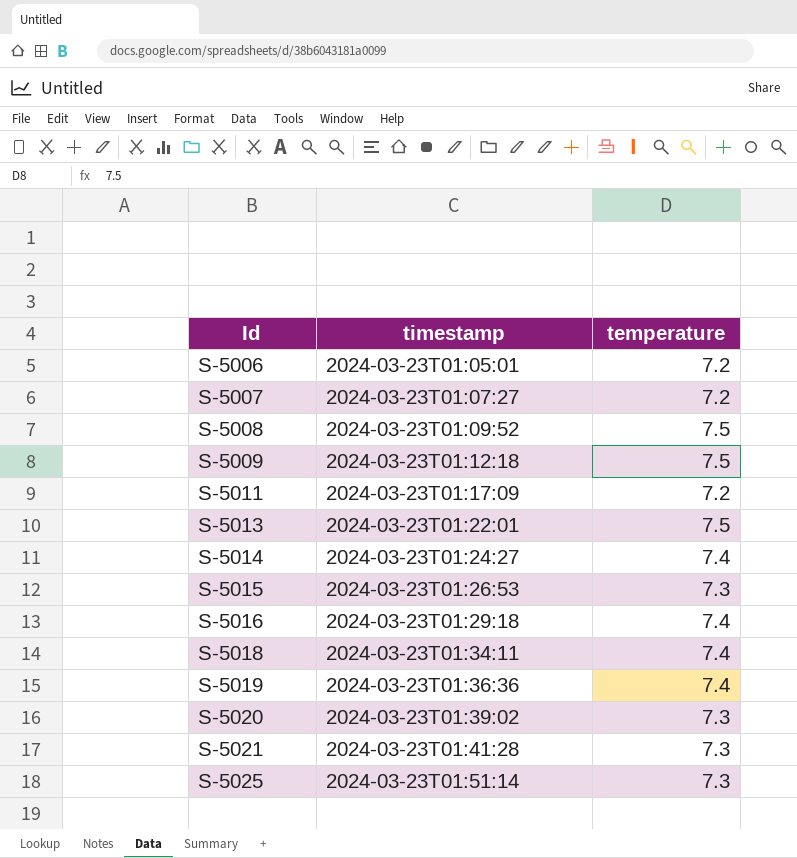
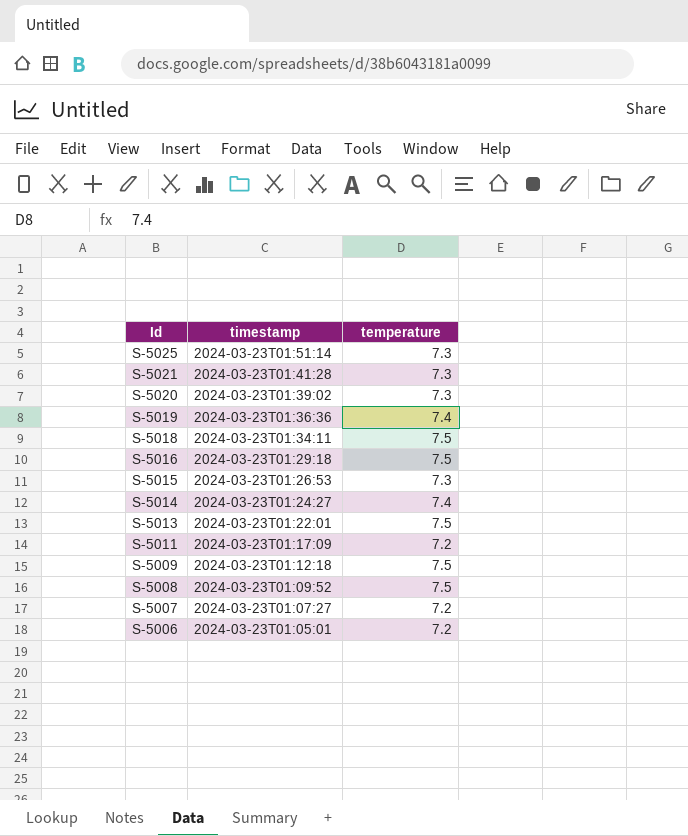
row order: Id ascending -> Id descending
S-5018 | temperature: 7.4 -> 7.5
S-5016 | temperature: 7.4 -> 7.5

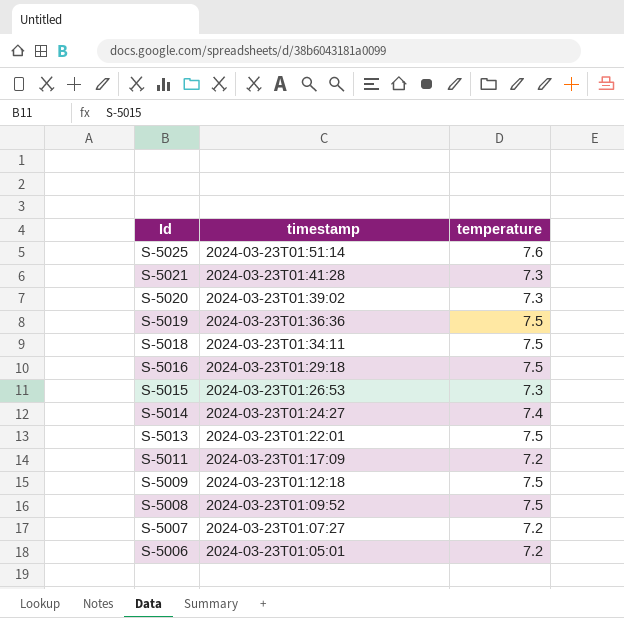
S-5025 | temperature: 7.3 -> 7.6
S-5019 | temperature: 7.4 -> 7.5

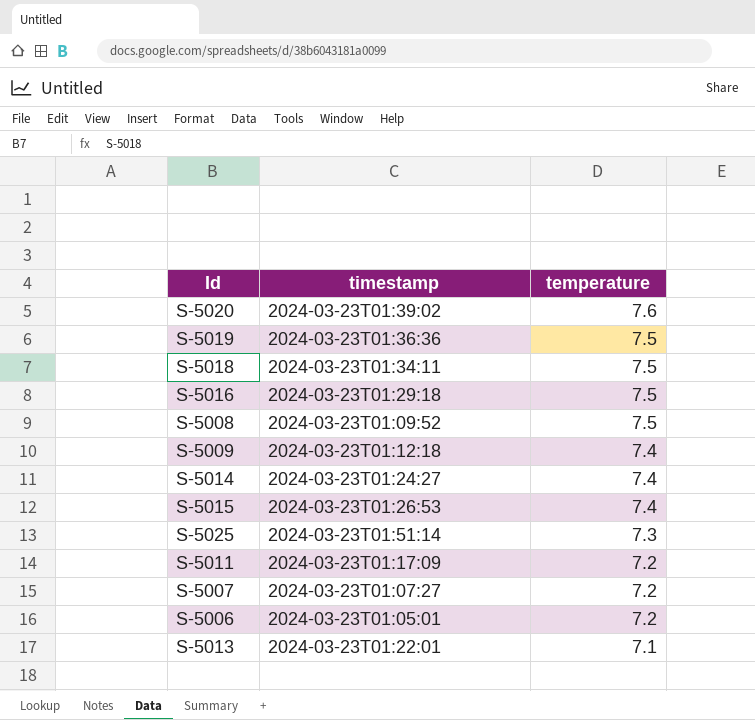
row order: Id descending -> temperature descending
row S-5021: 2024-03-23T01:41:28 | 7.3 -> none
S-5020 | temperature: 7.3 -> 7.6
S-5009 | temperature: 7.5 -> 7.4
S-5015 | temperature: 7.3 -> 7.4
S-5025 | temperature: 7.6 -> 7.3
S-5013 | temperature: 7.5 -> 7.1

